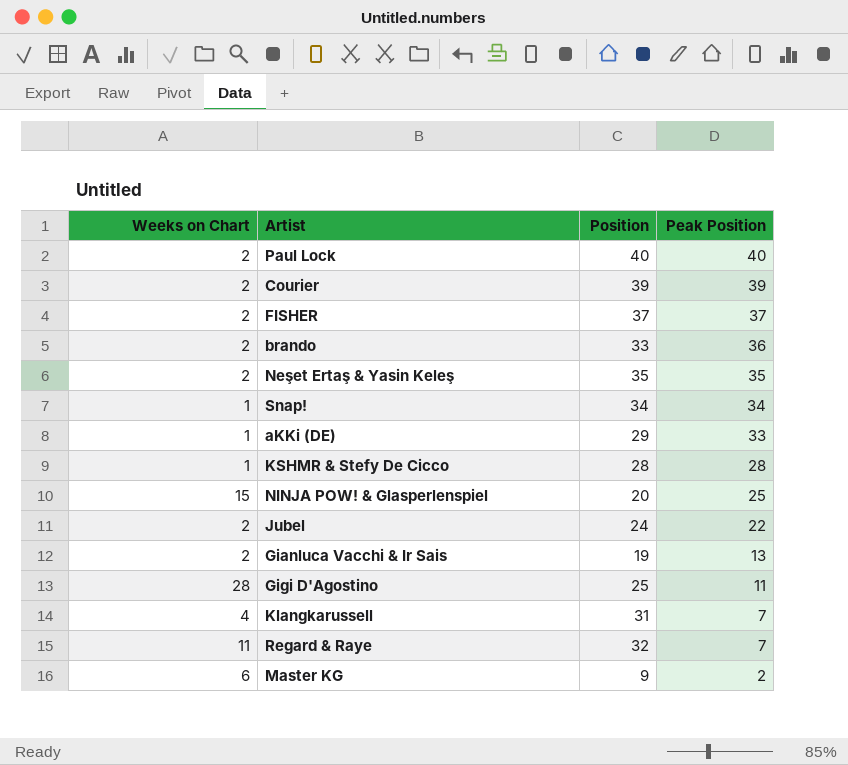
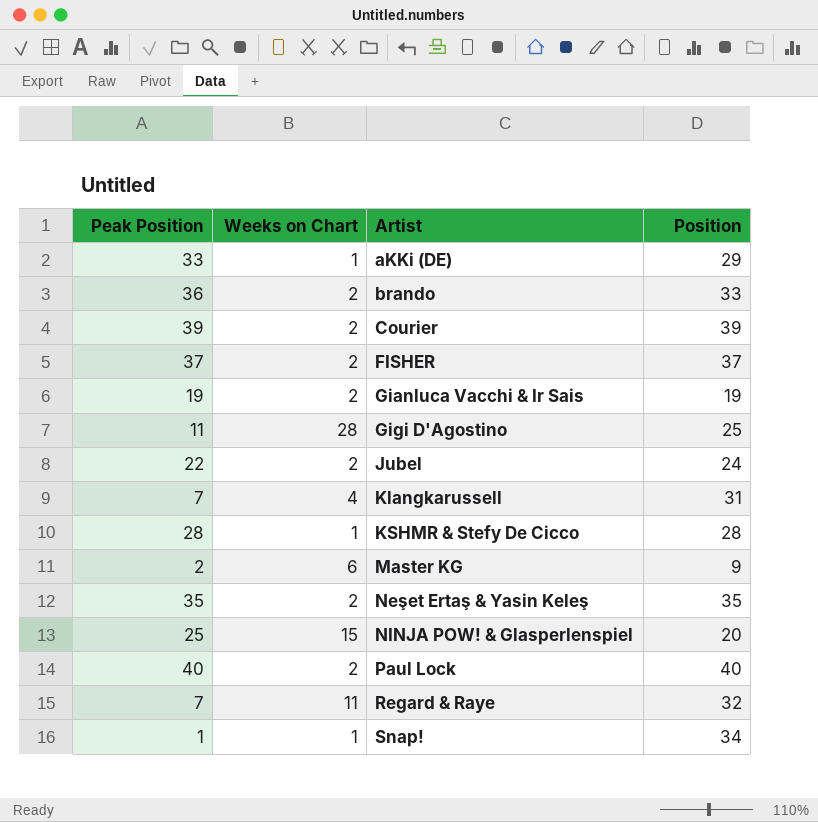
row order: Peak Position descending -> Artist ascending
column Peak Position | position: 4 -> 1
Gianluca Vacchi & Ir Sais | Peak Position: 13 -> 19
Snap! | Peak Position: 34 -> 1

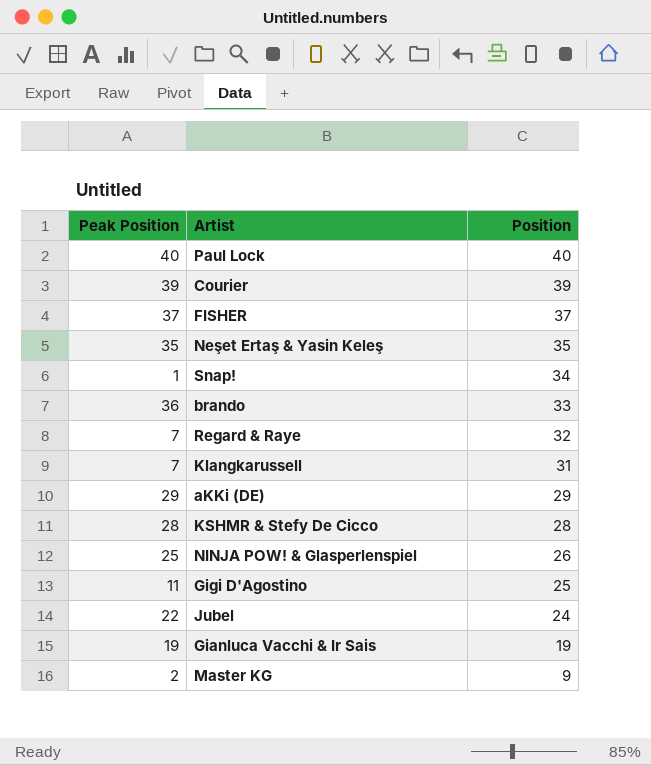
row order: Artist ascending -> Position descending
column Weeks on Chart | position: 2 -> none
aKKi (DE) | Peak Position: 33 -> 29
NINJA POW! & Glasperlenspiel | Position: 20 -> 26

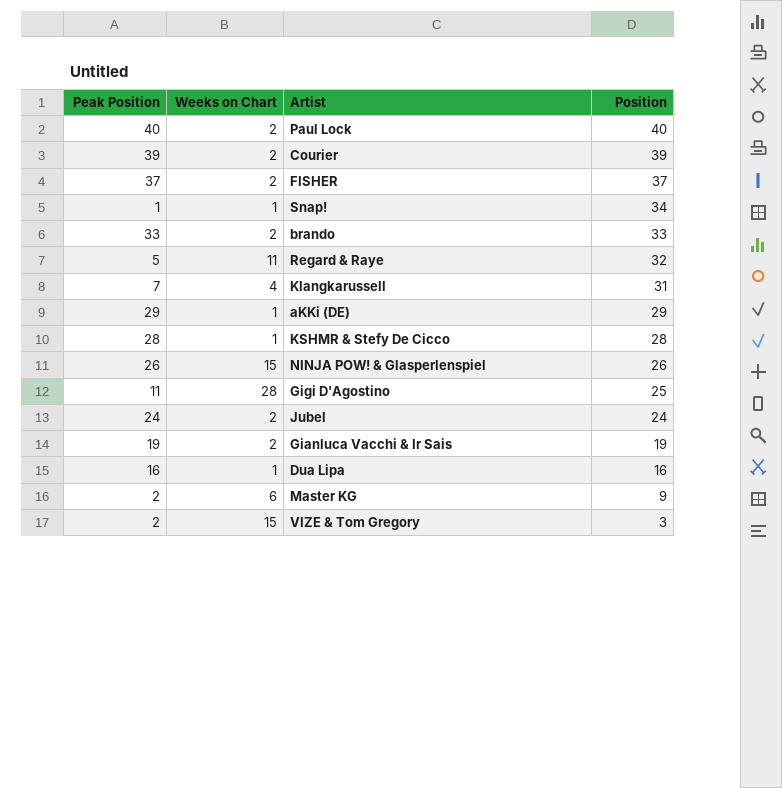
column Weeks on Chart | position: none -> 2
row Neşet Ertaş & Yasin Keleş: 35 | 35 -> none
brando | Peak Position: 36 -> 33
Regard & Raye | Peak Position: 7 -> 5
NINJA POW! & Glasperlenspiel | Peak Position: 25 -> 26
Jubel | Peak Position: 22 -> 24
row Dua Lipa: none -> 16 | 1 | 16
row VIZE & Tom Gregory: none -> 2 | 15 | 3

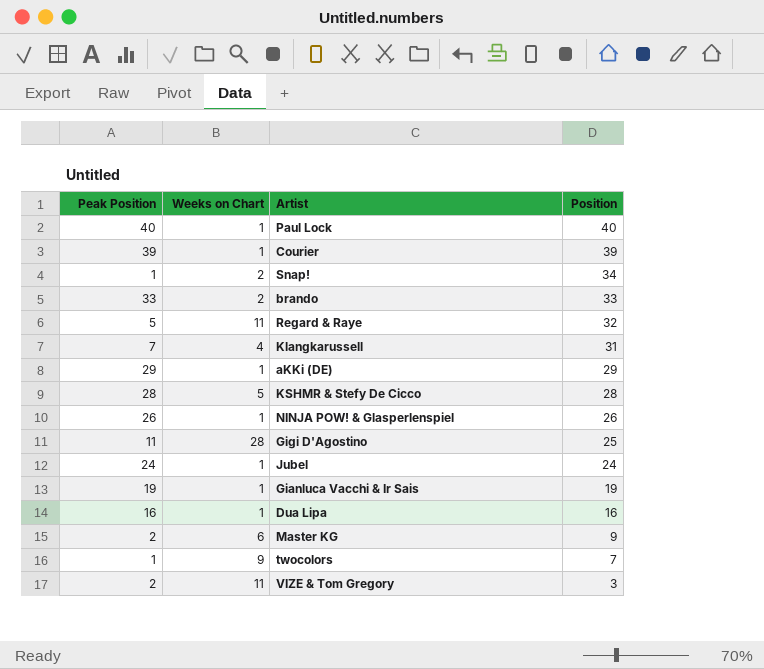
row FISHER: 37 | 2 | 37 -> none
Paul Lock | Weeks on Chart: 2 -> 1
Courier | Weeks on Chart: 2 -> 1
Snap! | Weeks on Chart: 1 -> 2
KSHMR & Stefy De Cicco | Weeks on Chart: 1 -> 5
NINJA POW! & Glasperlenspiel | Weeks on Chart: 15 -> 1
Jubel | Weeks on Chart: 2 -> 1
Gianluca Vacchi & Ir Sais | Weeks on Chart: 2 -> 1
row twocolors: none -> 1 | 9 | 7
VIZE & Tom Gregory | Weeks on Chart: 15 -> 11

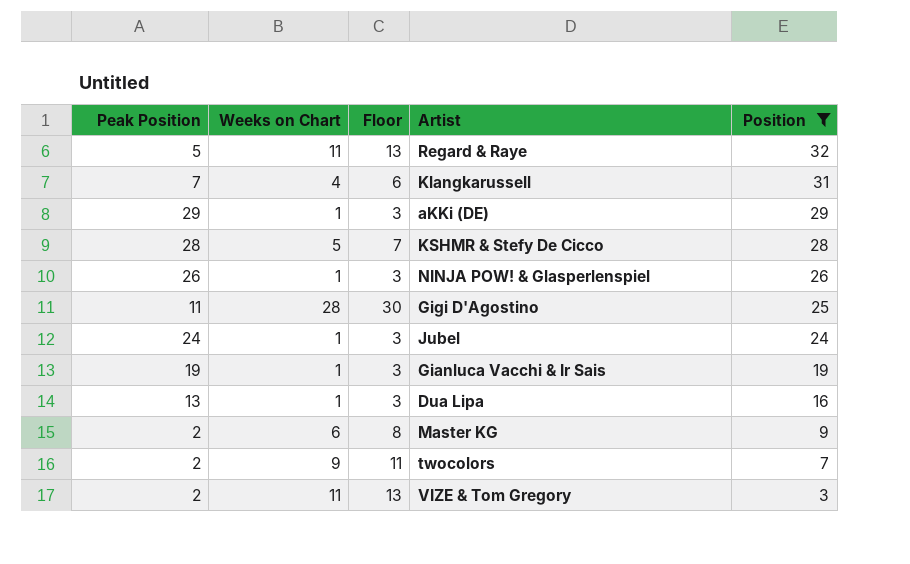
filter: none -> Position <= 32
column Floor | formula: none -> [Weeks on Chart] + 2
Dua Lipa | Peak Position: 16 -> 13
twocolors | Peak Position: 1 -> 2

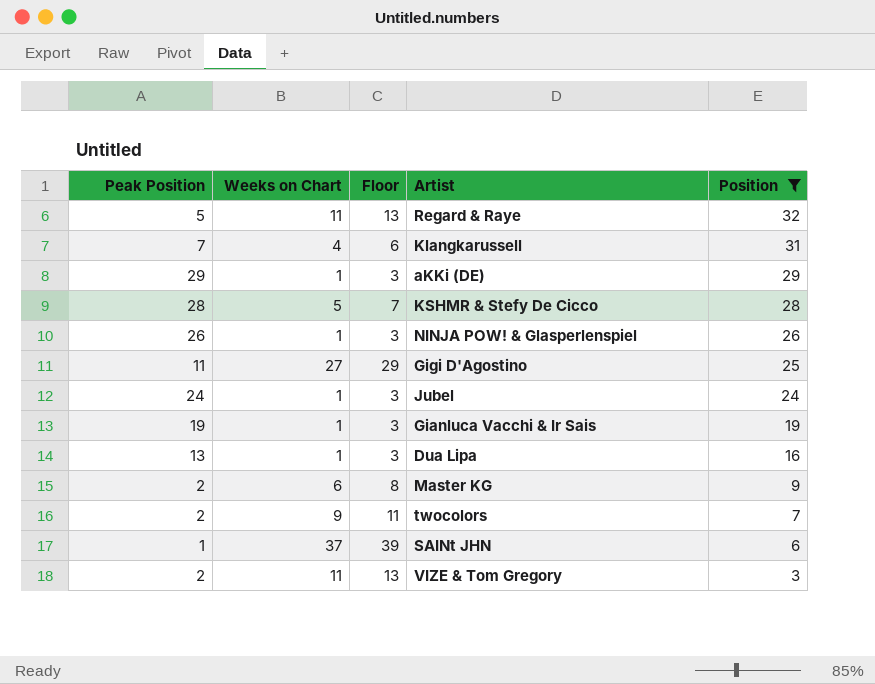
Gigi D'Agostino | Weeks on Chart: 28 -> 27
Gigi D'Agostino | Floor: 30 -> 29
row SAINt JHN: none -> 1 | 37 | 39 | 6

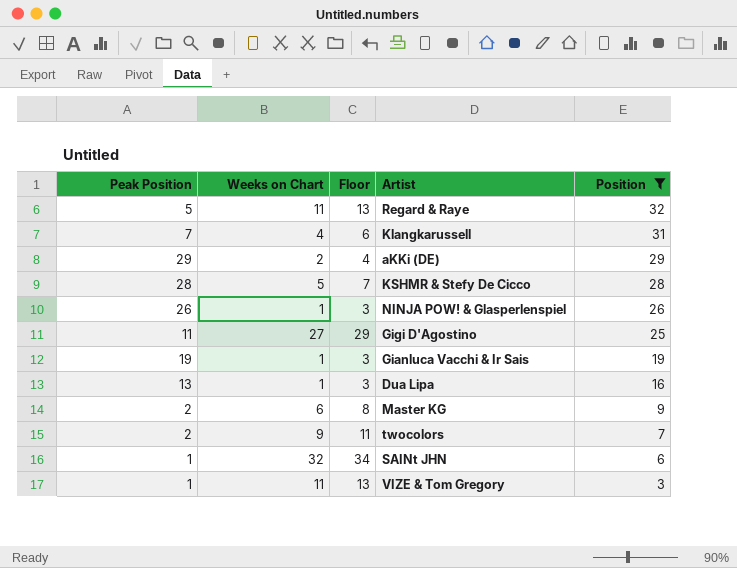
row Jubel: 24 | 1 | 3 | 24 -> none
aKKi (DE) | Weeks on Chart: 1 -> 2
aKKi (DE) | Floor: 3 -> 4
SAINt JHN | Weeks on Chart: 37 -> 32
SAINt JHN | Floor: 39 -> 34
VIZE & Tom Gregory | Peak Position: 2 -> 1

